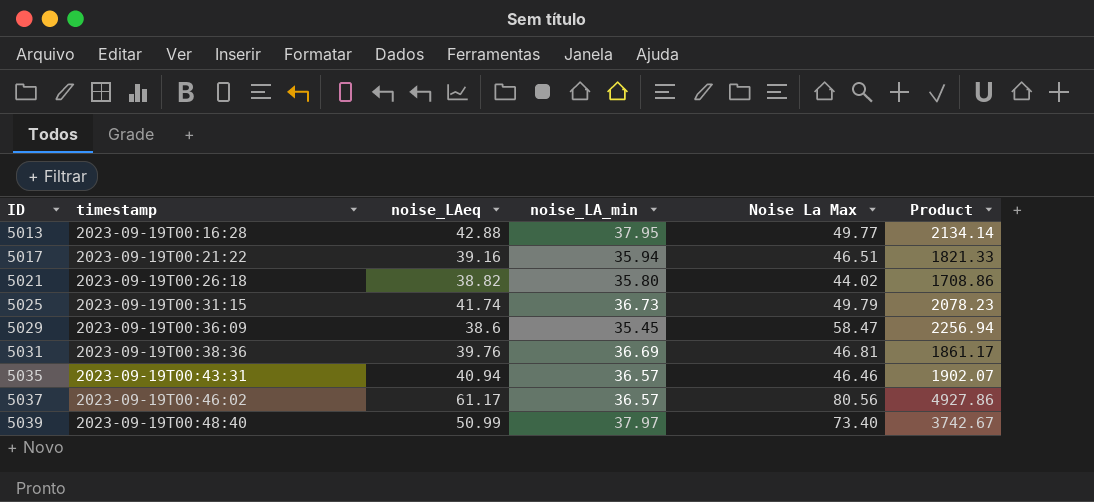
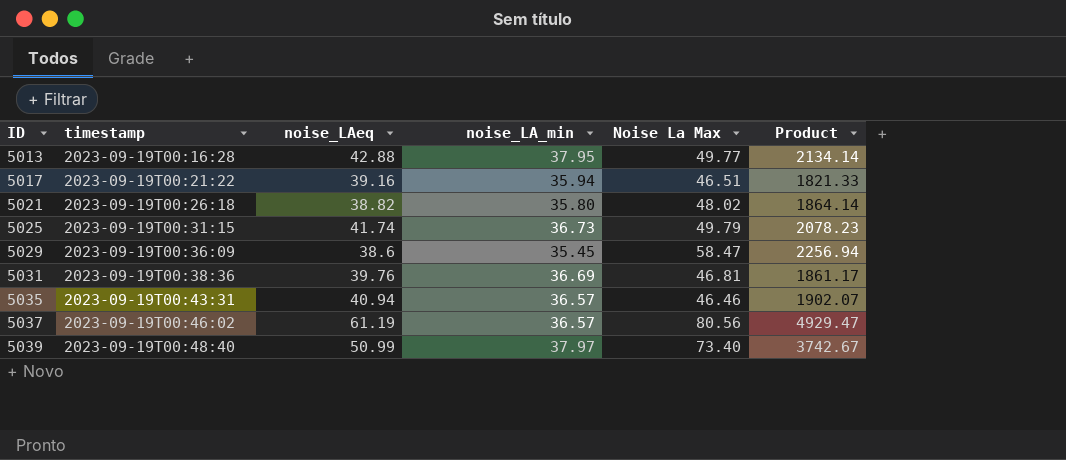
5021 | Noise La Max: 44.02 -> 48.02
5021 | Product: 1708.86 -> 1864.14
5037 | noise_LAeq: 61.17 -> 61.19
5037 | Product: 4927.86 -> 4929.47

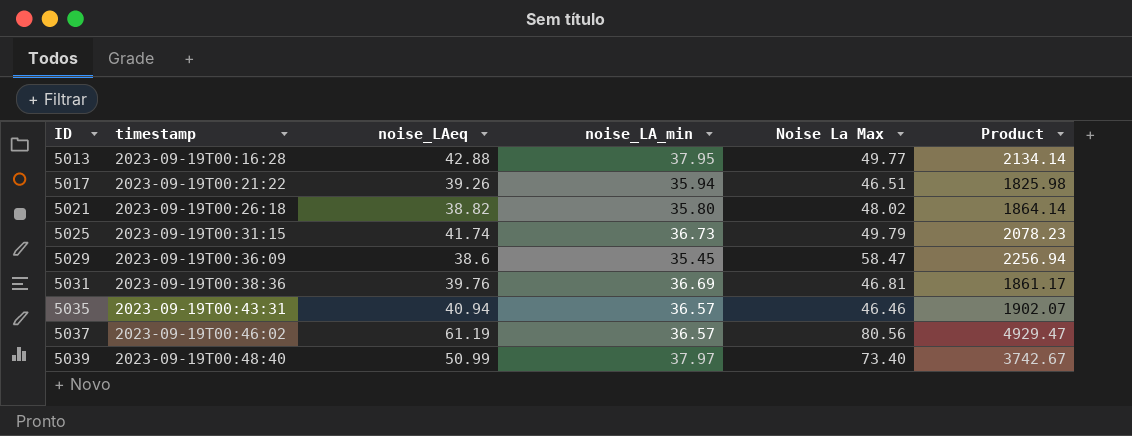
5017 | noise_LAeq: 39.16 -> 39.26
5017 | Product: 1821.33 -> 1825.98

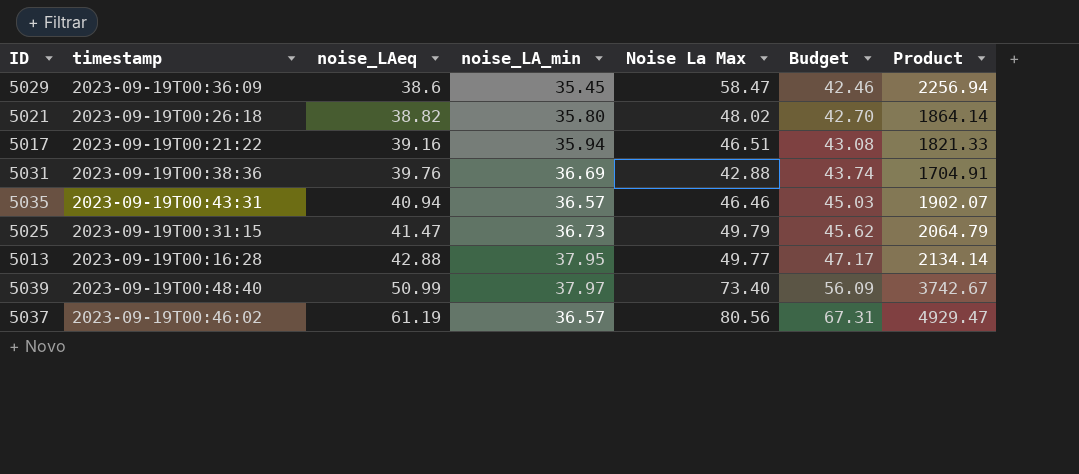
row order: ID ascending -> noise_LAeq ascending
column Budget | formula: none -> [noise_LAeq] * 1.1
5017 | noise_LAeq: 39.26 -> 39.16
5017 | Product: 1825.98 -> 1821.33
5031 | Noise La Max: 46.81 -> 42.88
5031 | Product: 1861.17 -> 1704.91
5025 | noise_LAeq: 41.74 -> 41.47
5025 | Product: 2078.23 -> 2064.79

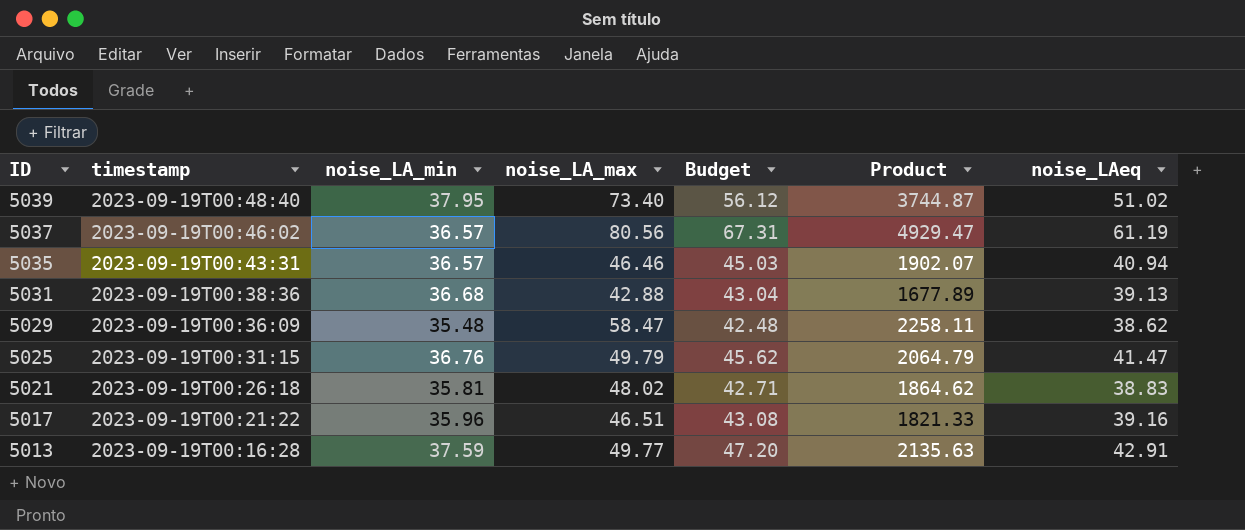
row order: noise_LAeq ascending -> ID descending
column name: Noise La Max -> noise_LA_max
column noise_LAeq | position: 3 -> 7
5039 | noise_LA_min: 37.97 -> 37.95
5039 | Budget: 56.09 -> 56.12
5039 | Product: 3742.67 -> 3744.87
5039 | noise_LAeq: 50.99 -> 51.02
5031 | noise_LA_min: 36.69 -> 36.68
5031 | Budget: 43.74 -> 43.04
5031 | Product: 1704.91 -> 1677.89
5031 | noise_LAeq: 39.76 -> 39.13
5029 | noise_LA_min: 35.45 -> 35.48
5029 | Budget: 42.46 -> 42.48
5029 | Product: 2256.94 -> 2258.11
5029 | noise_LAeq: 38.6 -> 38.62
5025 | noise_LA_min: 36.73 -> 36.76
5021 | noise_LA_min: 35.80 -> 35.81
5021 | Budget: 42.70 -> 42.71
5021 | Product: 1864.14 -> 1864.62
5021 | noise_LAeq: 38.82 -> 38.83
5017 | noise_LA_min: 35.94 -> 35.96
5013 | noise_LA_min: 37.95 -> 37.59
5013 | Budget: 47.17 -> 47.20
5013 | Product: 2134.14 -> 2135.63
5013 | noise_LAeq: 42.88 -> 42.91

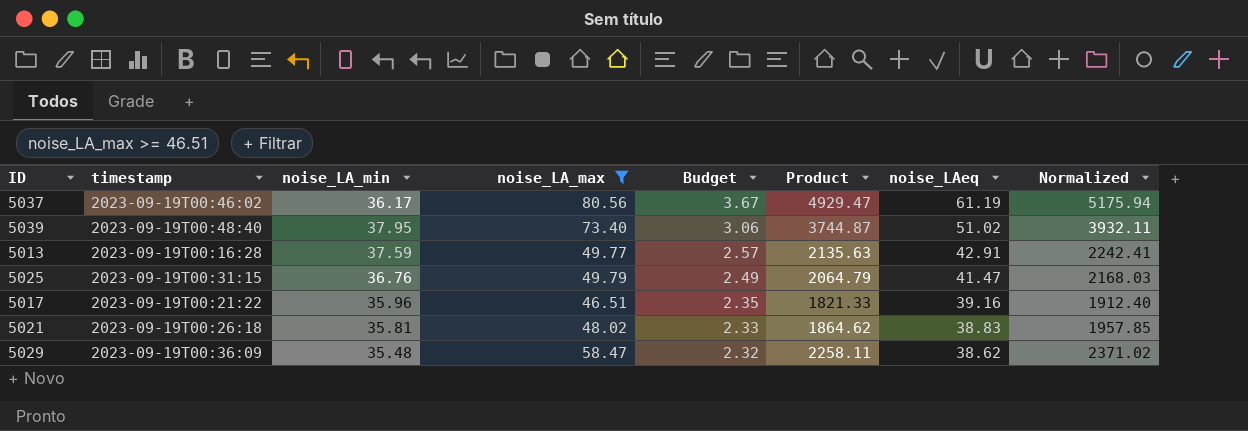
filter: none -> noise_LA_max >= 46.51
row order: ID descending -> Budget descending
column Budget | formula: [noise_LAeq] * 1.1 -> [noise_LAeq] * 0.06
column Normalized | formula: none -> [Product] * 1.05
5037 | noise_LA_min: 36.57 -> 36.17

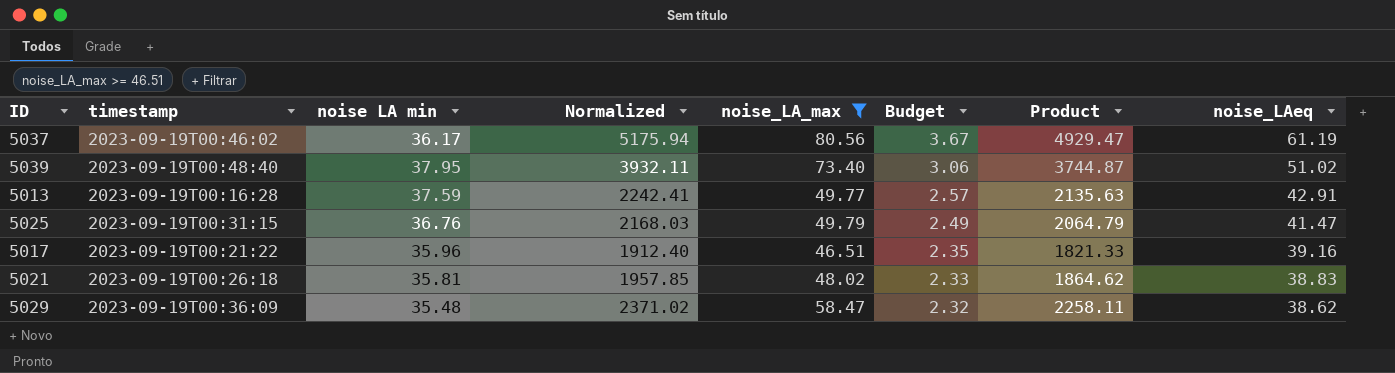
column name: noise_LA_min -> noise LA min
column Normalized | position: 8 -> 4

